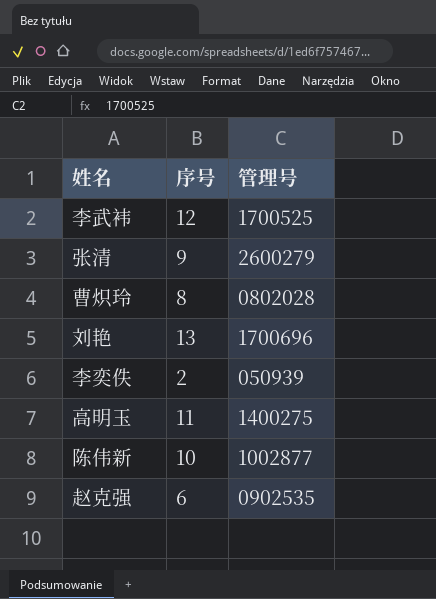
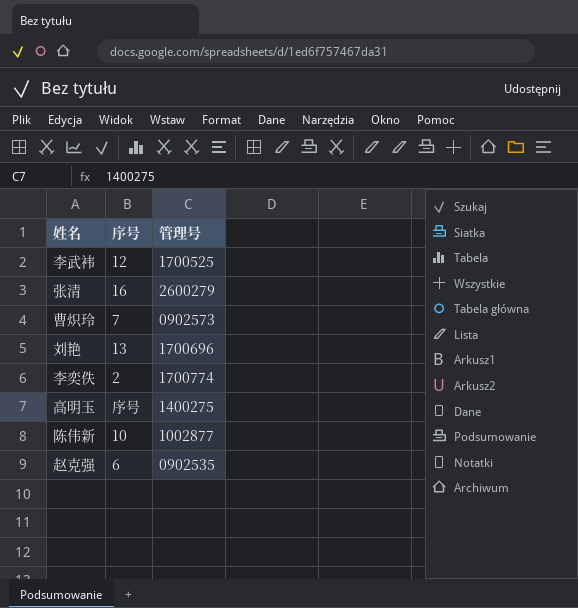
张清 | 序号: 9 -> 16
曹炽玲 | 序号: 8 -> 7
曹炽玲 | 管理号: 0802028 -> 0902573
李奕佚 | 管理号: 050939 -> 1700774
高明玉 | 序号: 11 -> 序号

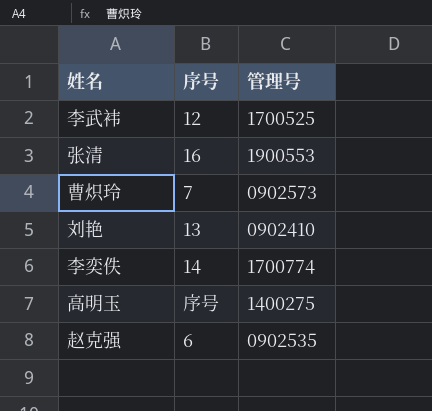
row 陈伟新: 10 | 1002877 -> none
张清 | 管理号: 2600279 -> 1900553
刘艳 | 管理号: 1700696 -> 0902410
李奕佚 | 序号: 2 -> 14

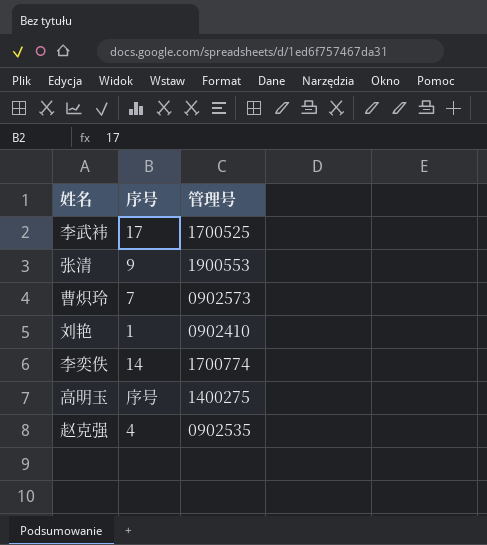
李武袆 | 序号: 12 -> 17
张清 | 序号: 16 -> 9
刘艳 | 序号: 13 -> 1
赵克强 | 序号: 6 -> 4

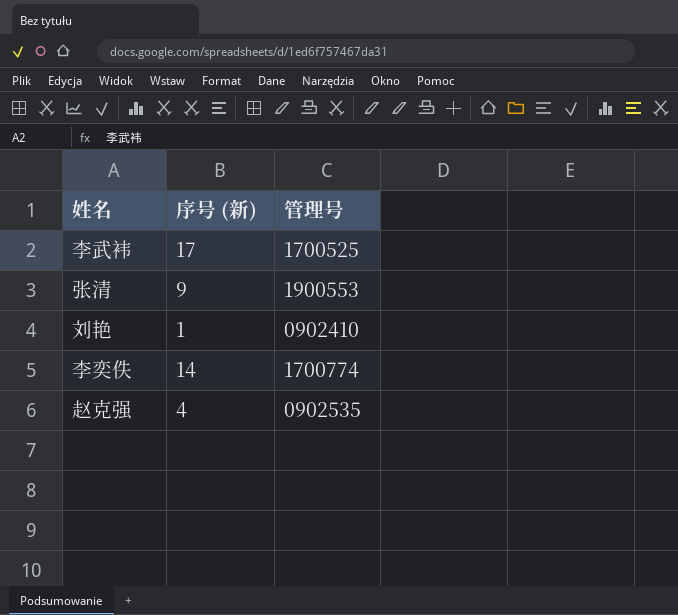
column name: 序号 -> 序号 (新)
row 曹炽玲: 7 | 0902573 -> none
row 高明玉: 序号 | 1400275 -> none

